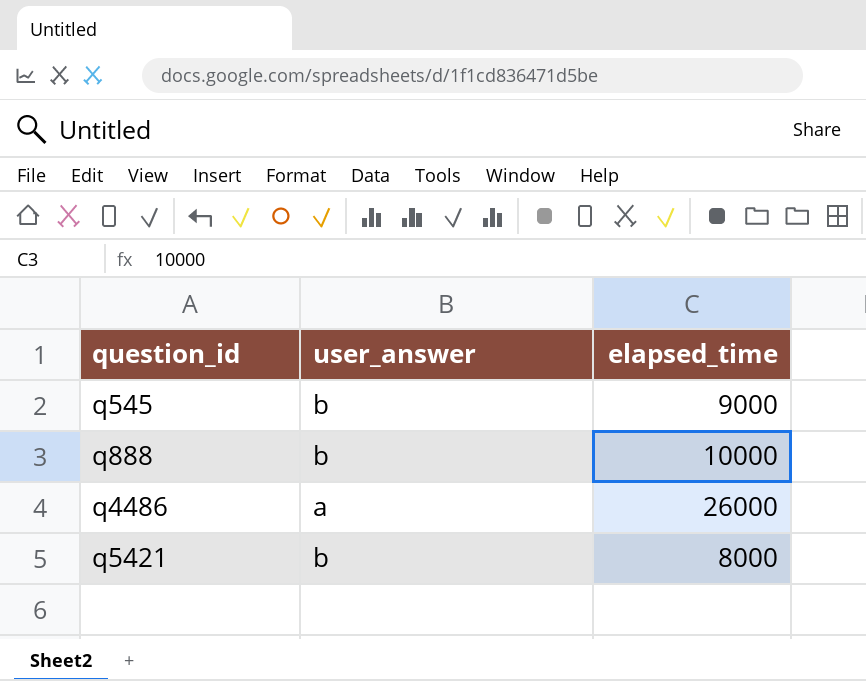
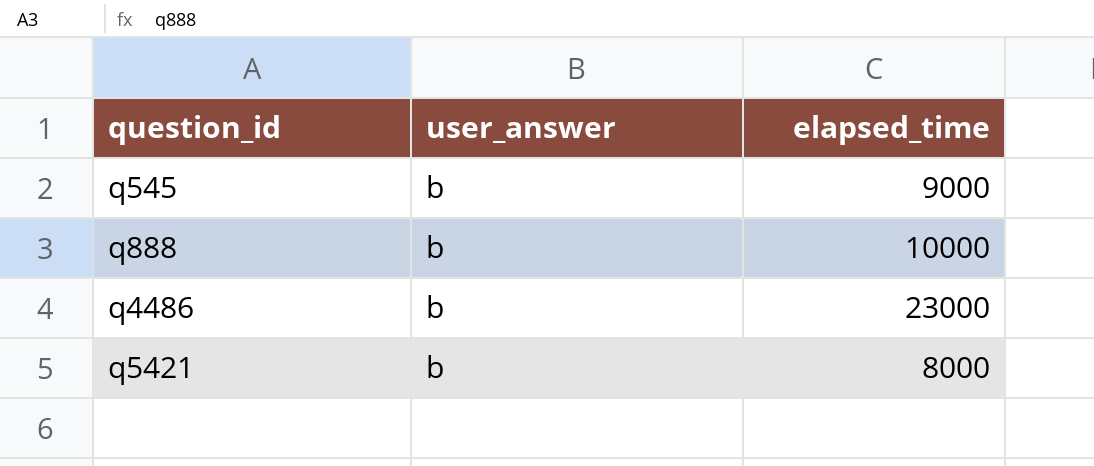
q4486 | user_answer: a -> b
q4486 | elapsed_time: 26000 -> 23000

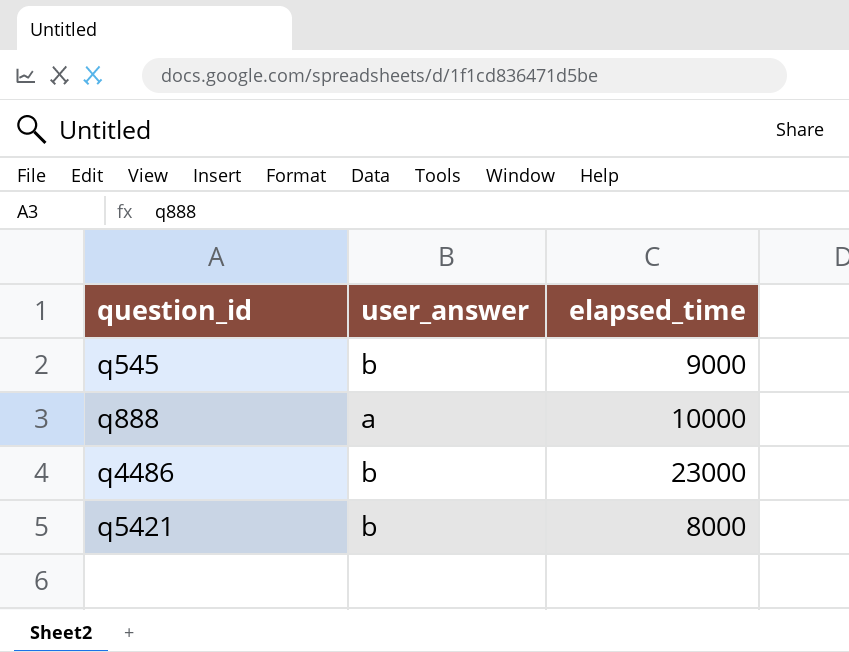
q888 | user_answer: b -> a

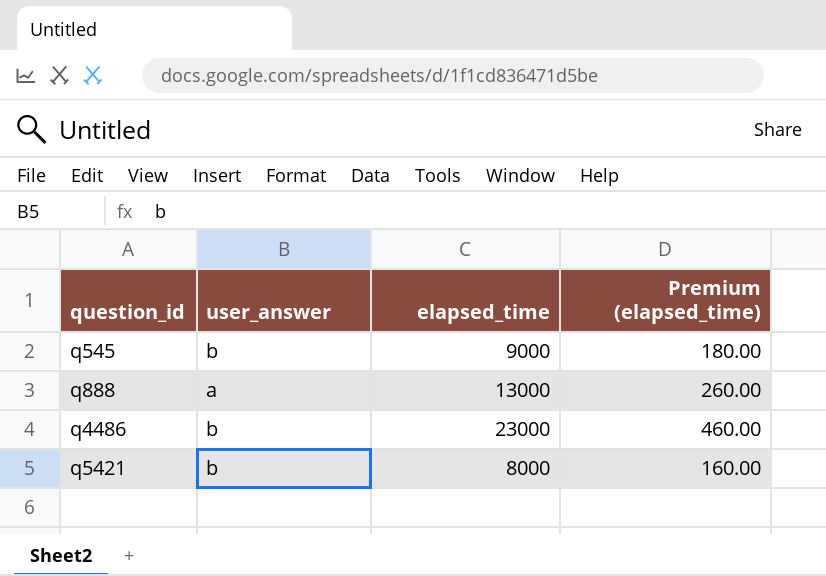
column Premium (elapsed_time) | formula: none -> [elapsed_time] * 0.02
q888 | elapsed_time: 10000 -> 13000

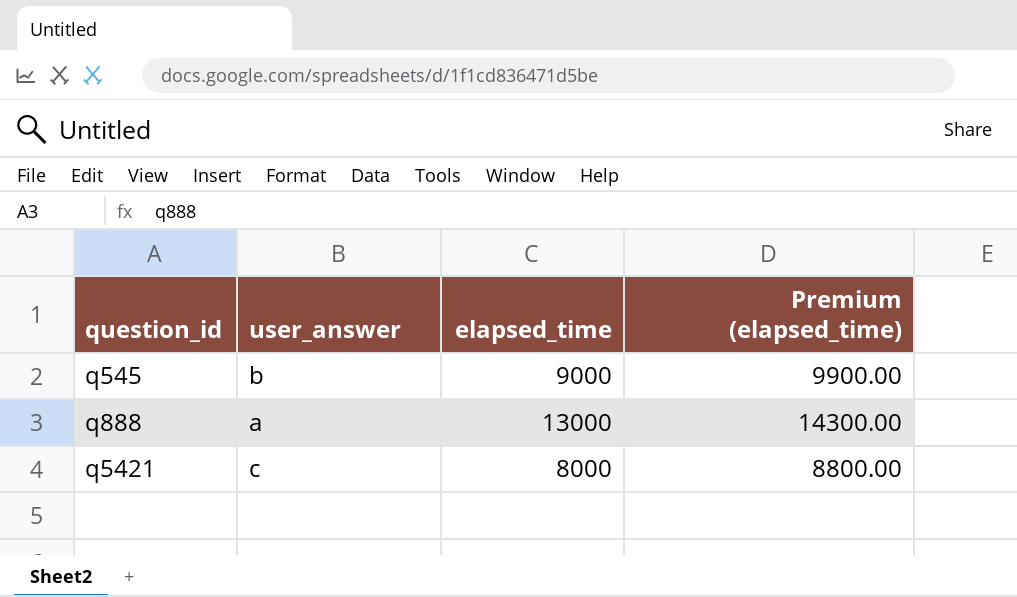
column Premium (elapsed_time) | formula: [elapsed_time] * 0.02 -> [elapsed_time] * 1.1
row q4486: b | 23000 | 460.00 -> none
q5421 | user_answer: b -> c

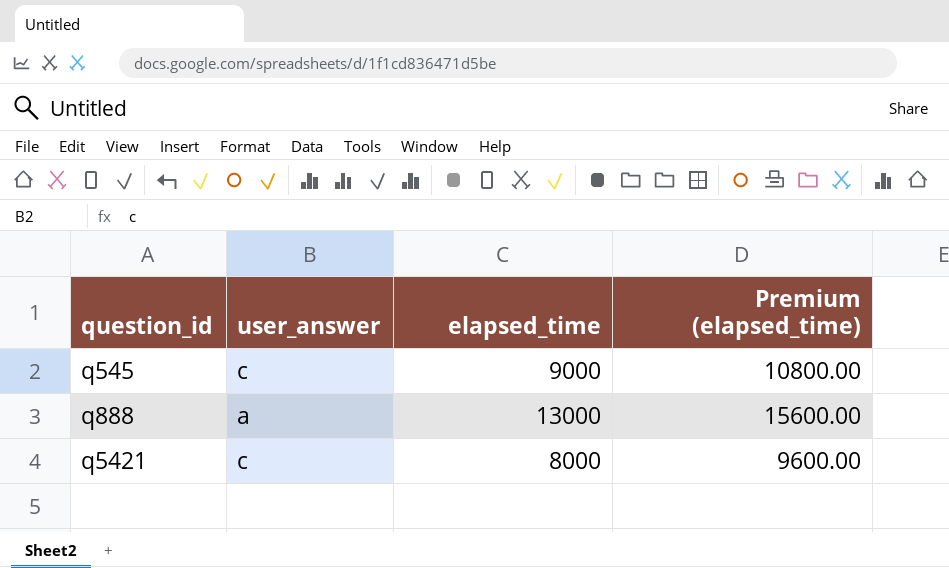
column Premium (elapsed_time) | formula: [elapsed_time] * 1.1 -> [elapsed_time] * 1.2
q545 | user_answer: b -> c

